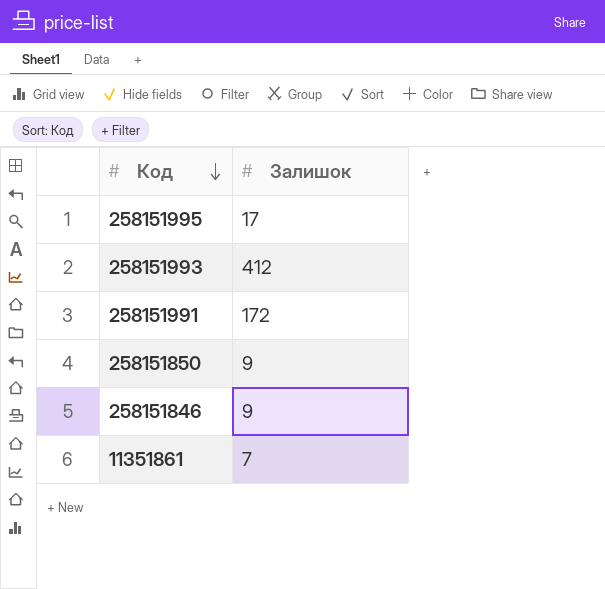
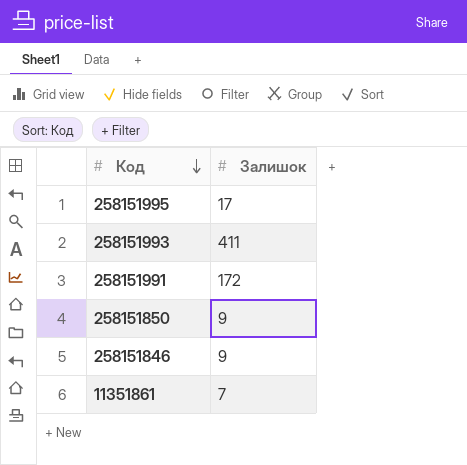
258151993 | Залишок: 412 -> 411

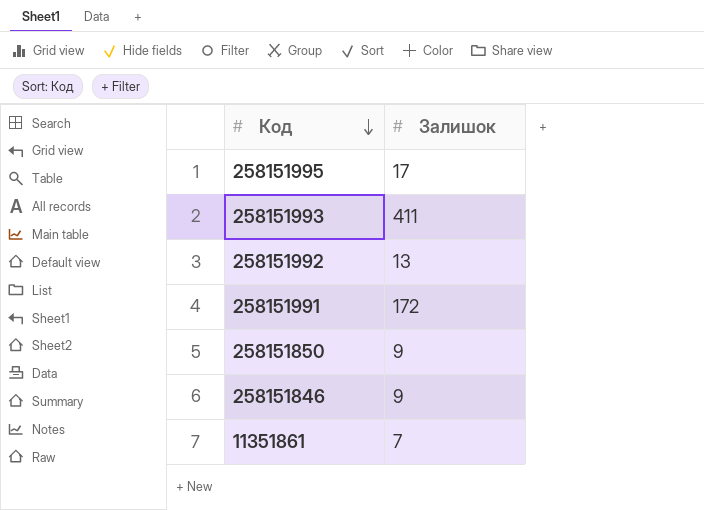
row 258151992: none -> 13

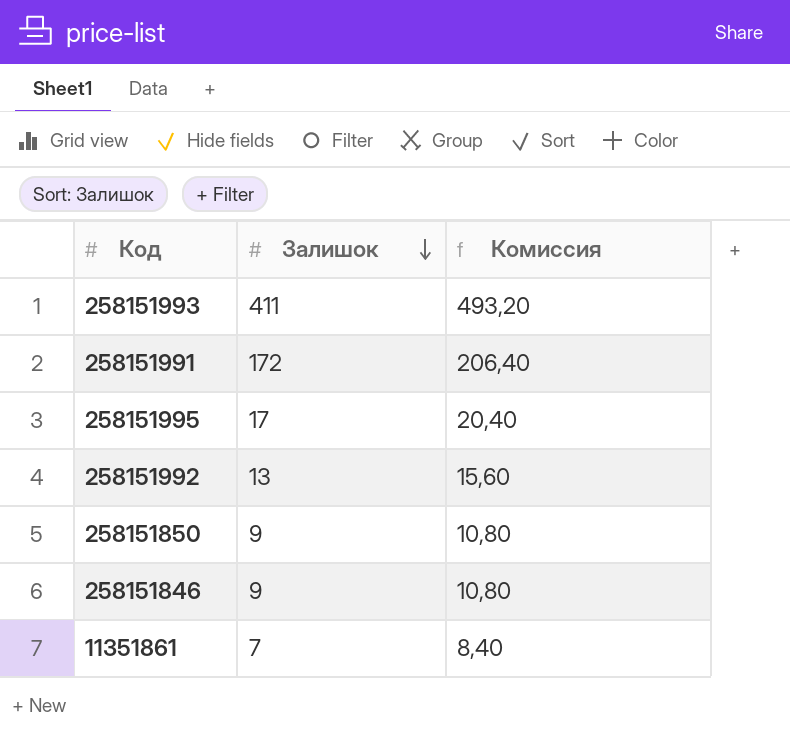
row order: Код descending -> Залишок descending
column Комиссия | formula: none -> [Залишок] * 1,2

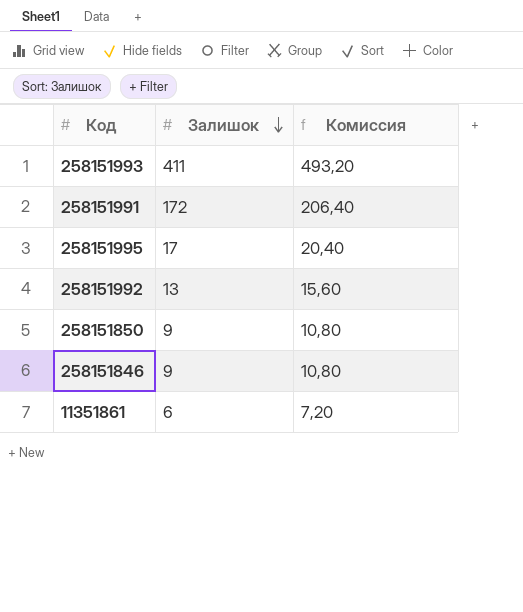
11351861 | Залишок: 7 -> 6
11351861 | Комиссия: 8,40 -> 7,20

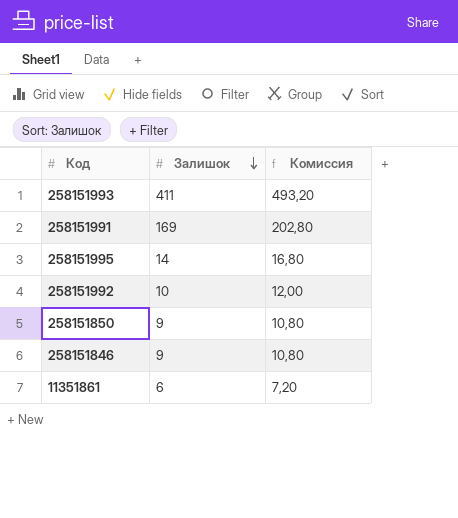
258151991 | Залишок: 172 -> 169
258151991 | Комиссия: 206,40 -> 202,80
258151995 | Залишок: 17 -> 14
258151995 | Комиссия: 20,40 -> 16,80
258151992 | Залишок: 13 -> 10
258151992 | Комиссия: 15,60 -> 12,00

